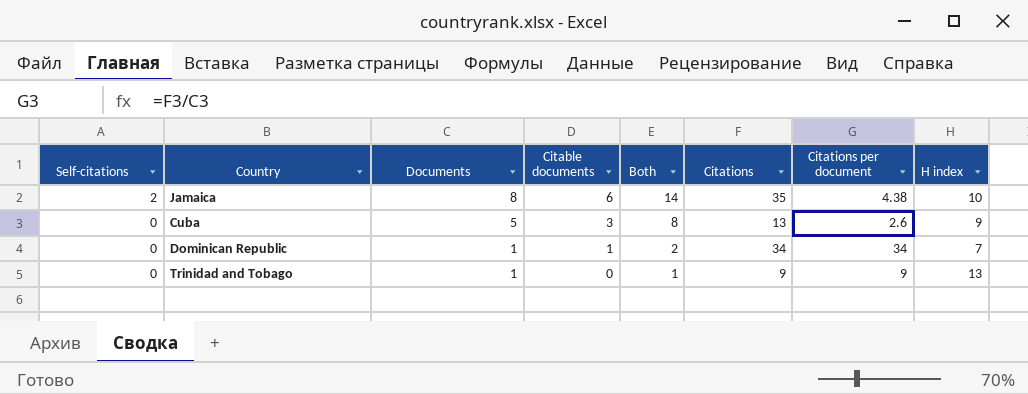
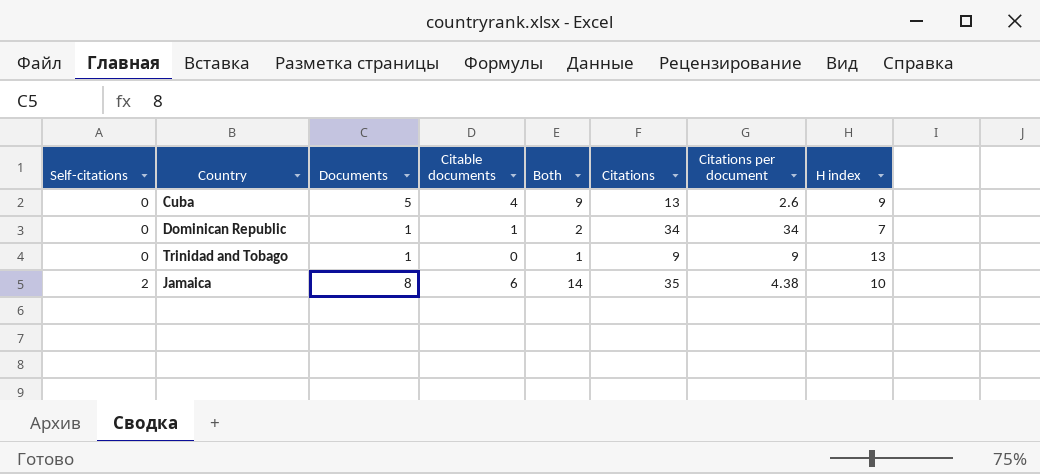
row order: Self-citations descending -> Self-citations ascending
Cuba | Citable documents: 3 -> 4
Cuba | Both: 8 -> 9

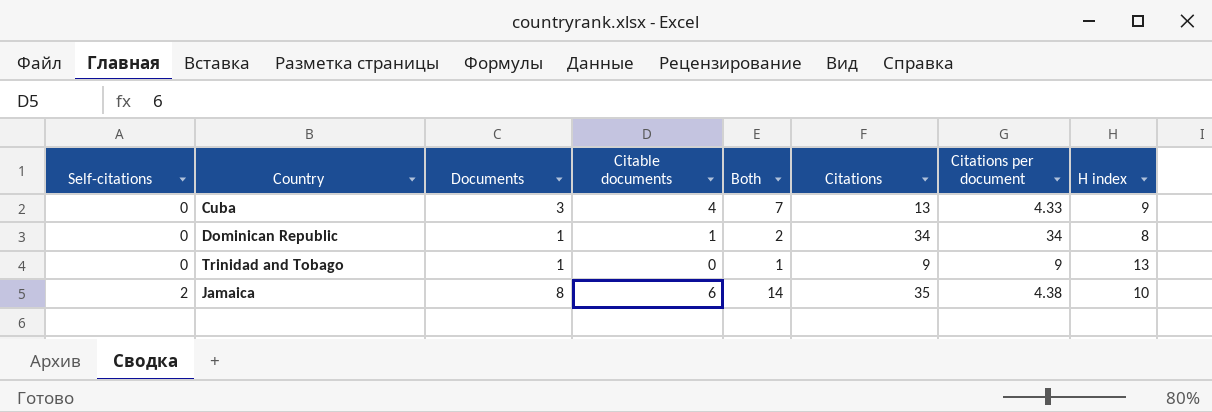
Cuba | Documents: 5 -> 3
Cuba | Both: 9 -> 7
Cuba | Citations per document: 2.6 -> 4.33
Dominican Republic | H index: 7 -> 8

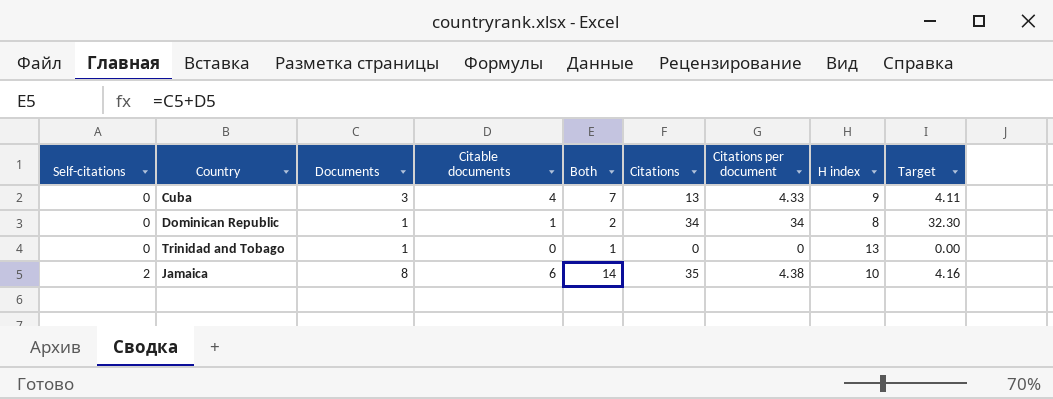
column Target | formula: none -> [Citations per document] * 0.95
Trinidad and Tobago | Citations: 9 -> 0
Trinidad and Tobago | Citations per document: 9 -> 0

